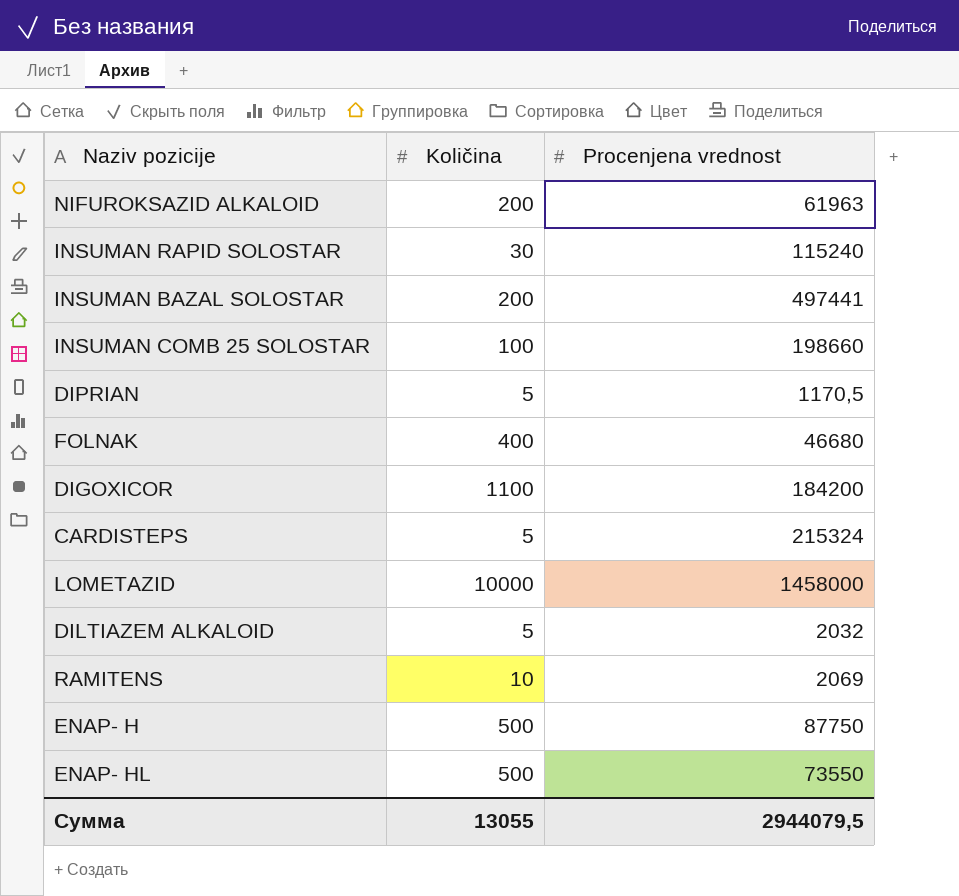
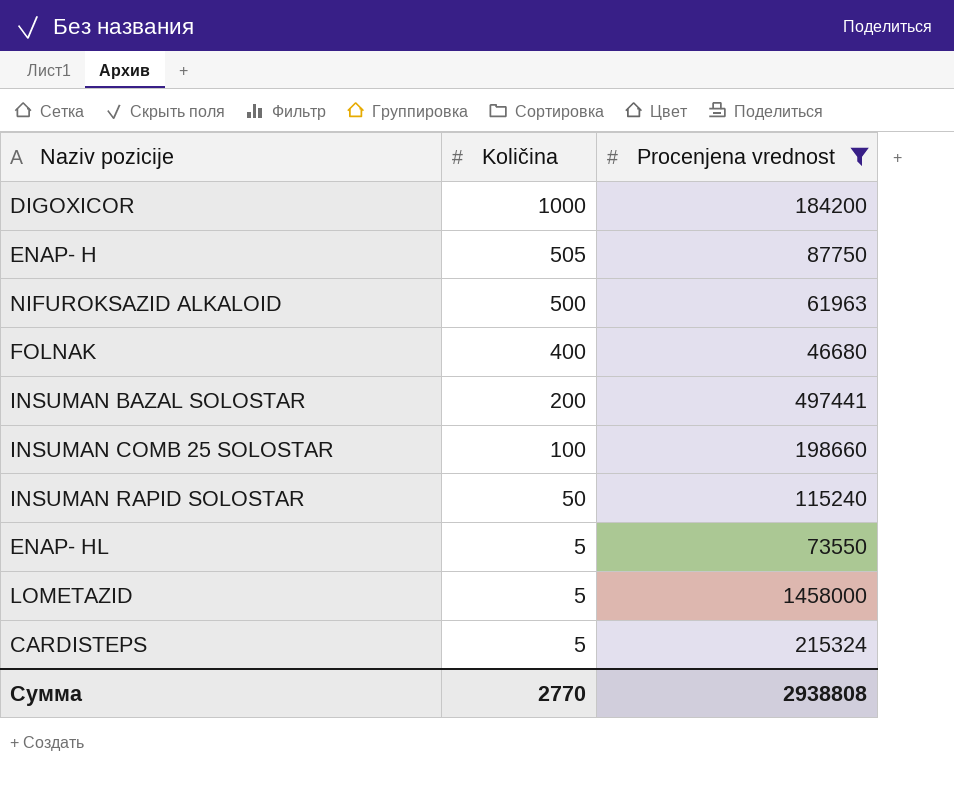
filter: none -> Procenjena vrednost >= 46680
row order: none -> Količina descending
DIGOXICOR | Količina: 1100 -> 1000
ENAP- H | Količina: 500 -> 505
NIFUROKSAZID ALKALOID | Količina: 200 -> 500
INSUMAN RAPID SOLOSTAR | Količina: 30 -> 50
ENAP- HL | Količina: 500 -> 5
LOMETAZID | Količina: 10000 -> 5
Сумма | Količina: 13055 -> 2770
Сумма | Procenjena vrednost: 2944079,5 -> 2938808

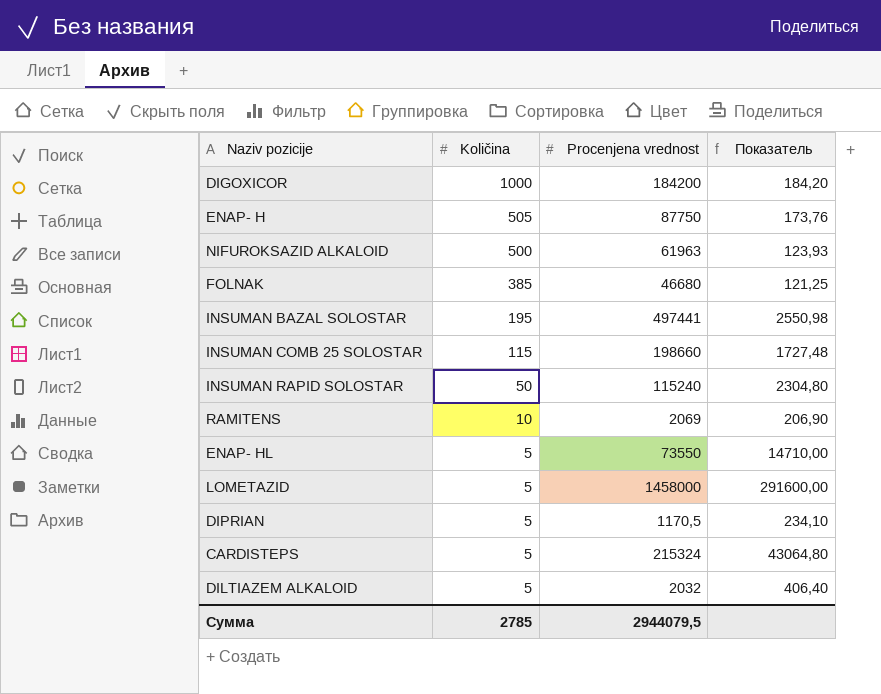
filter: Procenjena vrednost >= 46680 -> none
column Показатель | formula: none -> [Procenjena vrednost] / [Količina]
FOLNAK | Količina: 400 -> 385
INSUMAN BAZAL SOLOSTAR | Količina: 200 -> 195
INSUMAN COMB 25 SOLOSTAR | Količina: 100 -> 115
Сумма | Količina: 2770 -> 2785
Сумма | Procenjena vrednost: 2938808 -> 2944079,5

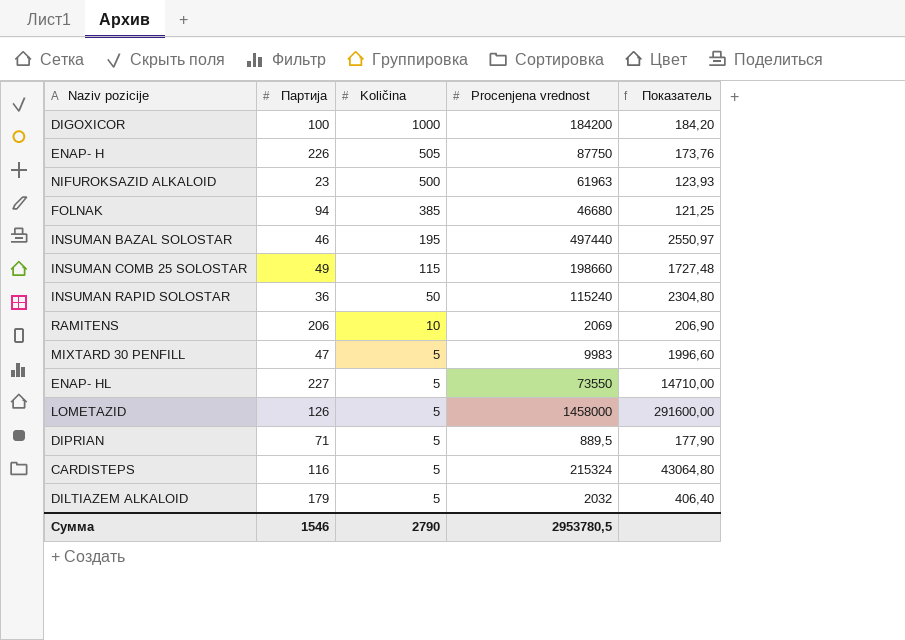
column Партија | position: none -> 2
INSUMAN BAZAL SOLOSTAR | Procenjena vrednost: 497441 -> 497440
INSUMAN BAZAL SOLOSTAR | Показатель: 2550,98 -> 2550,97
row MIXTARD 30 PENFILL: none -> 47 | 5 | 9983 | 1996,60
DIPRIAN | Procenjena vrednost: 1170,5 -> 889,5
DIPRIAN | Показатель: 234,10 -> 177,90
Сумма | Količina: 2785 -> 2790
Сумма | Procenjena vrednost: 2944079,5 -> 2953780,5

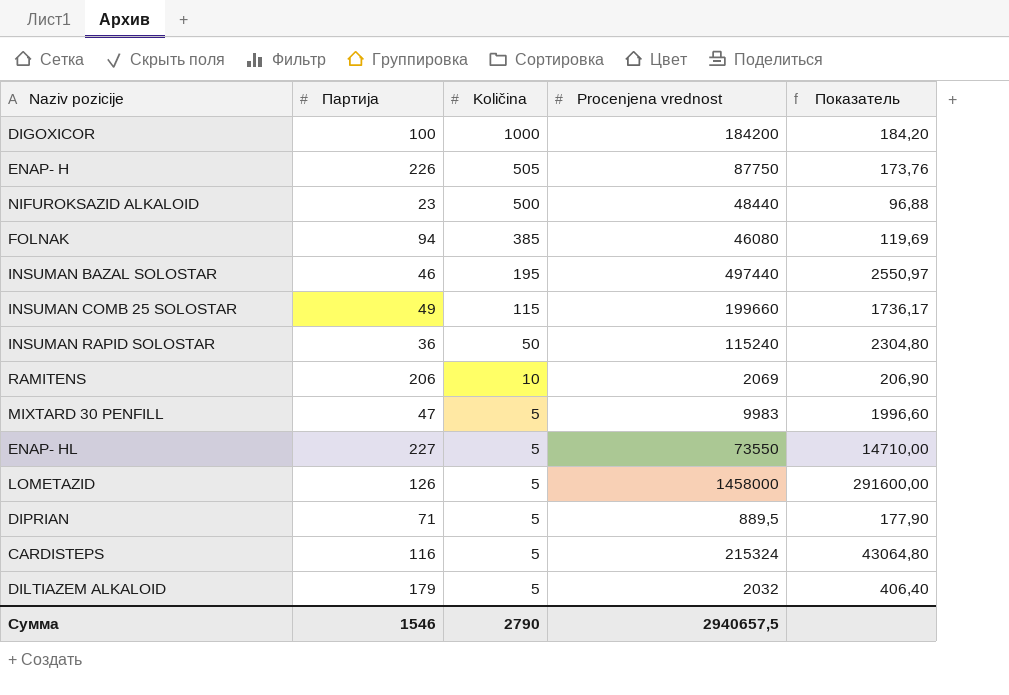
NIFUROKSAZID ALKALOID | Procenjena vrednost: 61963 -> 48440
NIFUROKSAZID ALKALOID | Показатель: 123,93 -> 96,88
FOLNAK | Procenjena vrednost: 46680 -> 46080
FOLNAK | Показатель: 121,25 -> 119,69
INSUMAN COMB 25 SOLOSTAR | Procenjena vrednost: 198660 -> 199660
INSUMAN COMB 25 SOLOSTAR | Показатель: 1727,48 -> 1736,17
Сумма | Procenjena vrednost: 2953780,5 -> 2940657,5

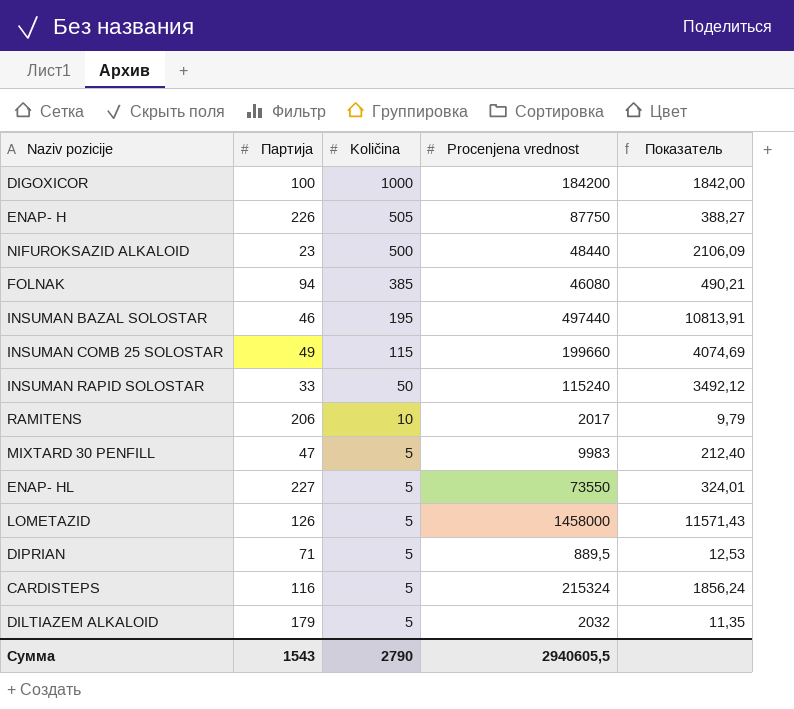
column Показатель | formula: [Procenjena vrednost] / [Količina] -> [Procenjena vrednost] / [Партија]
INSUMAN RAPID SOLOSTAR | Партија: 36 -> 33
RAMITENS | Procenjena vrednost: 2069 -> 2017
Сумма | Партија: 1546 -> 1543
Сумма | Procenjena vrednost: 2940657,5 -> 2940605,5

